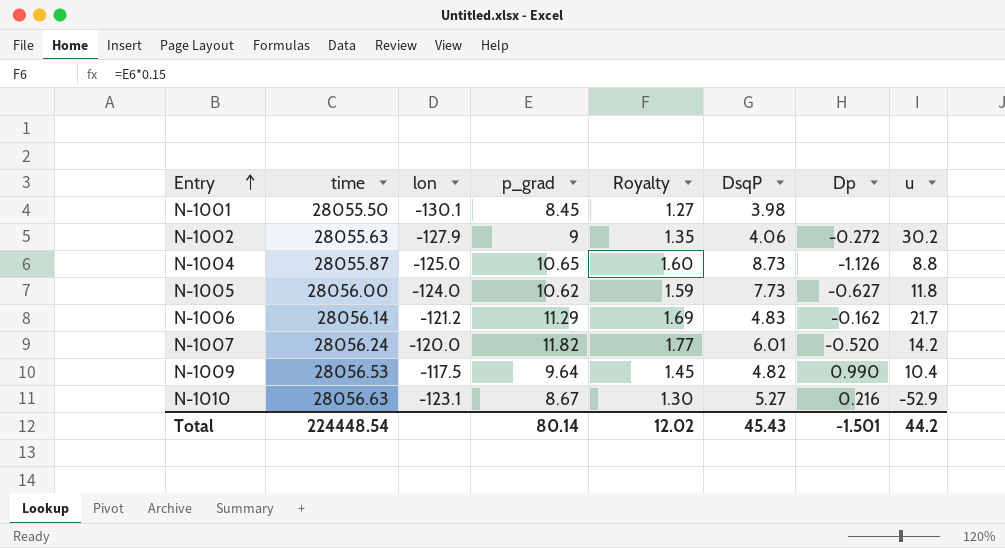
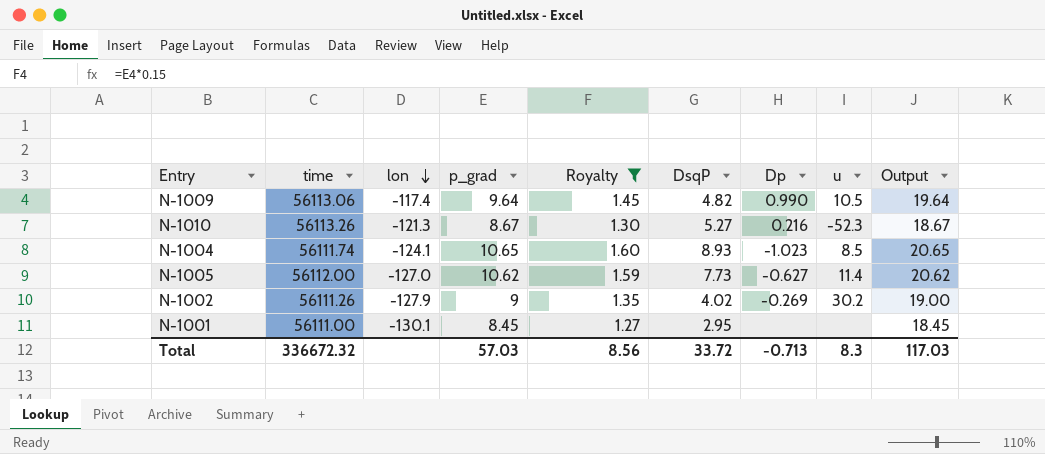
filter: none -> Royalty <= 1.60
row order: Entry ascending -> lon descending
column Output | formula: none -> [p_grad] + 10
N-1009 | time: 28056.53 -> 56113.06
N-1009 | lon: -117.5 -> -117.4
N-1009 | u: 10.4 -> 10.5
N-1010 | time: 28056.63 -> 56113.26
N-1010 | lon: -123.1 -> -121.3
N-1010 | u: -52.9 -> -52.3
N-1004 | time: 28055.87 -> 56111.74
N-1004 | lon: -125.0 -> -124.1
N-1004 | DsqP: 8.73 -> 8.93
N-1004 | Dp: -1.126 -> -1.023
N-1004 | u: 8.8 -> 8.5
N-1005 | time: 28056.00 -> 56112.00
N-1005 | lon: -124.0 -> -127.0
N-1005 | u: 11.8 -> 11.4
N-1002 | time: 28055.63 -> 56111.26
N-1002 | DsqP: 4.06 -> 4.02
N-1002 | Dp: -0.272 -> -0.269
N-1001 | time: 28055.50 -> 56111.00
N-1001 | DsqP: 3.98 -> 2.95
Total | time: 224448.54 -> 336672.32
Total | p_grad: 80.14 -> 57.03
Total | Royalty: 12.02 -> 8.56
Total | DsqP: 45.43 -> 33.72
Total | Dp: -1.501 -> -0.713
Total | u: 44.2 -> 8.3

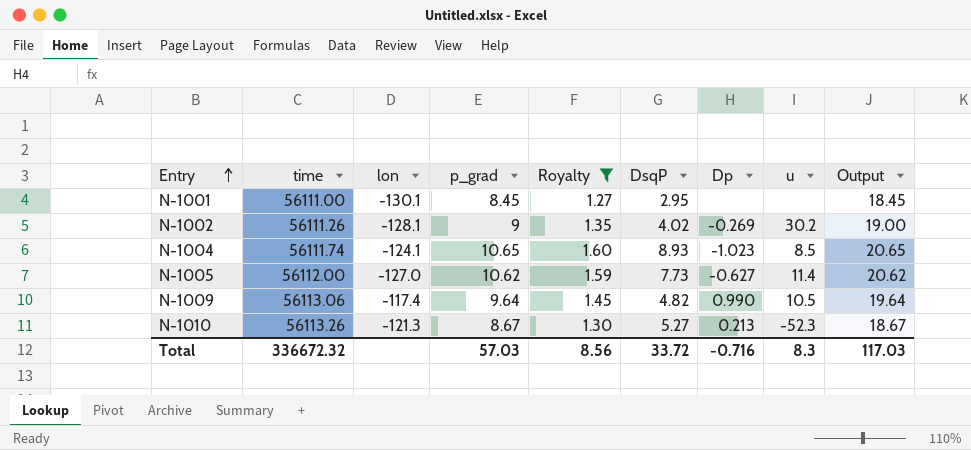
row order: lon descending -> Entry ascending
N-1002 | lon: -127.9 -> -128.1
N-1010 | Dp: 0.216 -> 0.213
Total | Dp: -0.713 -> -0.716

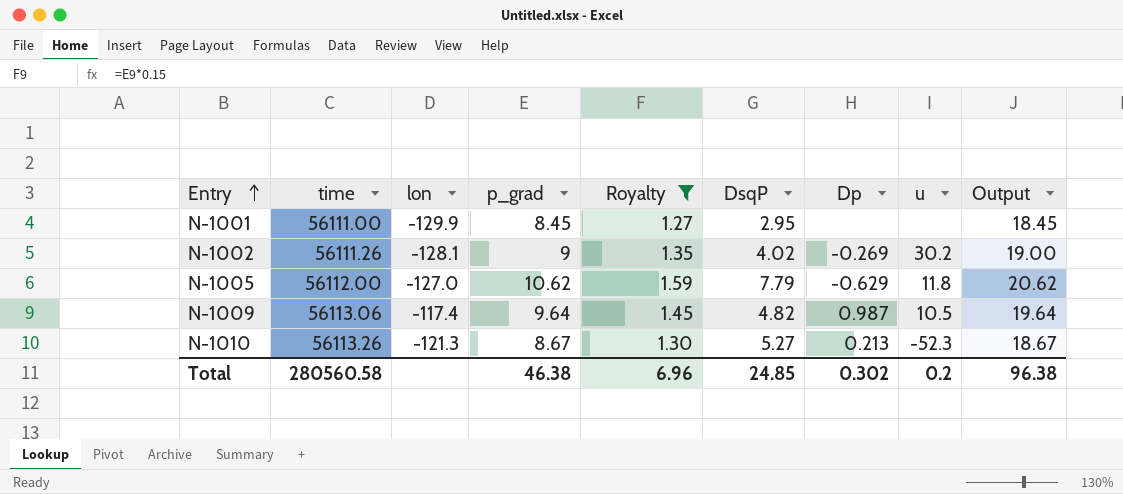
row N-1004: 56111.74 | -124.1 | 10.65 | 1.60 | 8.93 | -1.023 | 8.5 | 20.65 -> none
N-1001 | lon: -130.1 -> -129.9
N-1005 | DsqP: 7.73 -> 7.79
N-1005 | Dp: -0.627 -> -0.629
N-1005 | u: 11.4 -> 11.8
N-1009 | Dp: 0.990 -> 0.987
Total | time: 336672.32 -> 280560.58
Total | p_grad: 57.03 -> 46.38
Total | Royalty: 8.56 -> 6.96
Total | DsqP: 33.72 -> 24.85
Total | Dp: -0.716 -> 0.302
Total | u: 8.3 -> 0.2
Total | Output: 117.03 -> 96.38

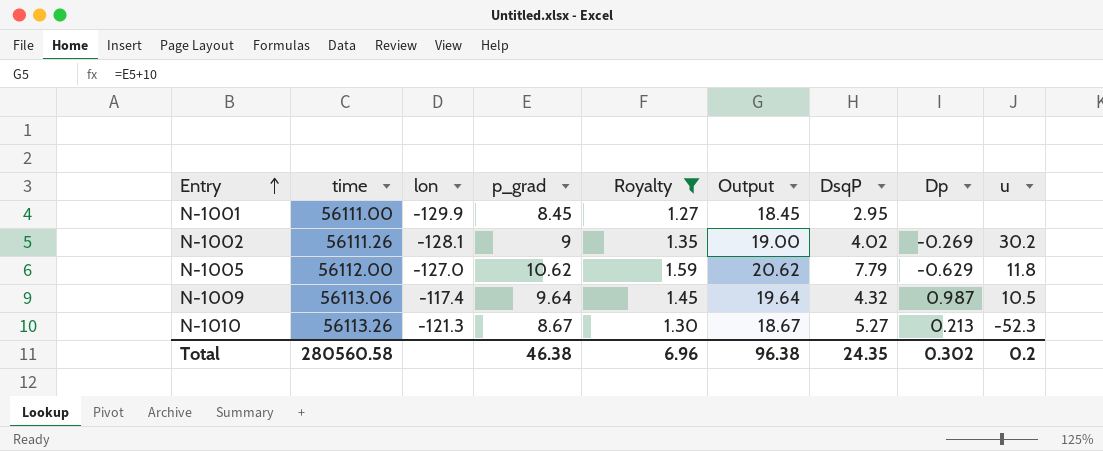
column Output | position: 9 -> 6
N-1009 | DsqP: 4.82 -> 4.32
Total | DsqP: 24.85 -> 24.35

